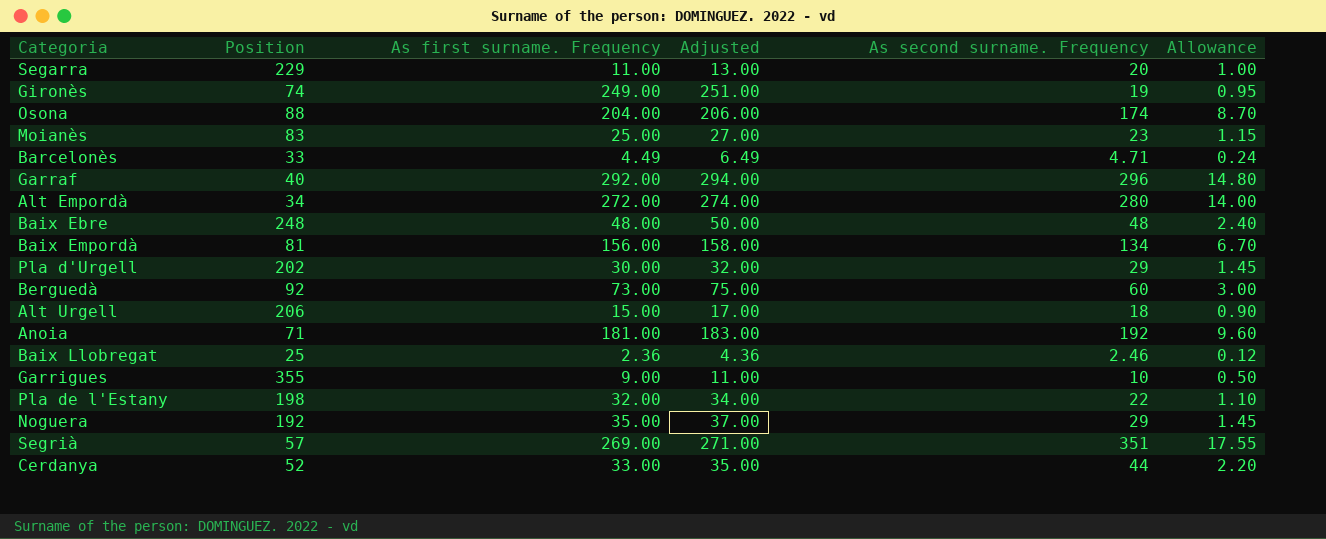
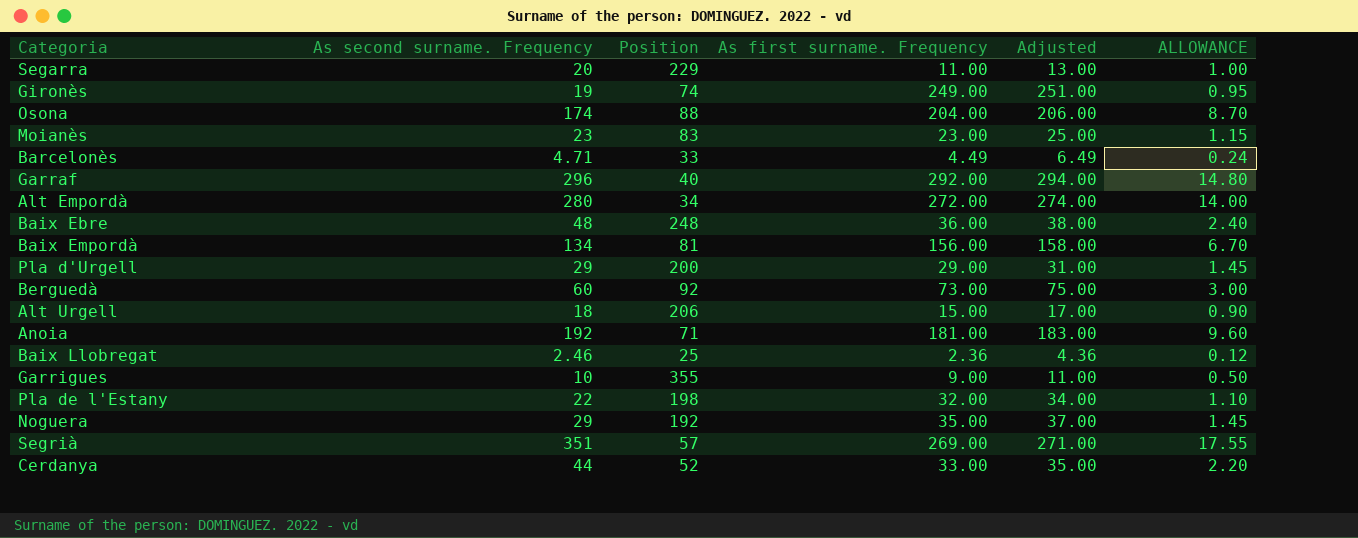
column As second surname. Frequency | position: 5 -> 2
column name: Allowance -> ALLOWANCE
Moianès | As first surname. Frequency: 25.00 -> 23.00
Moianès | Adjusted: 27.00 -> 25.00
Baix Ebre | As first surname. Frequency: 48.00 -> 36.00
Baix Ebre | Adjusted: 50.00 -> 38.00
Pla d'Urgell | Position: 202 -> 200
Pla d'Urgell | As first surname. Frequency: 30.00 -> 29.00
Pla d'Urgell | Adjusted: 32.00 -> 31.00

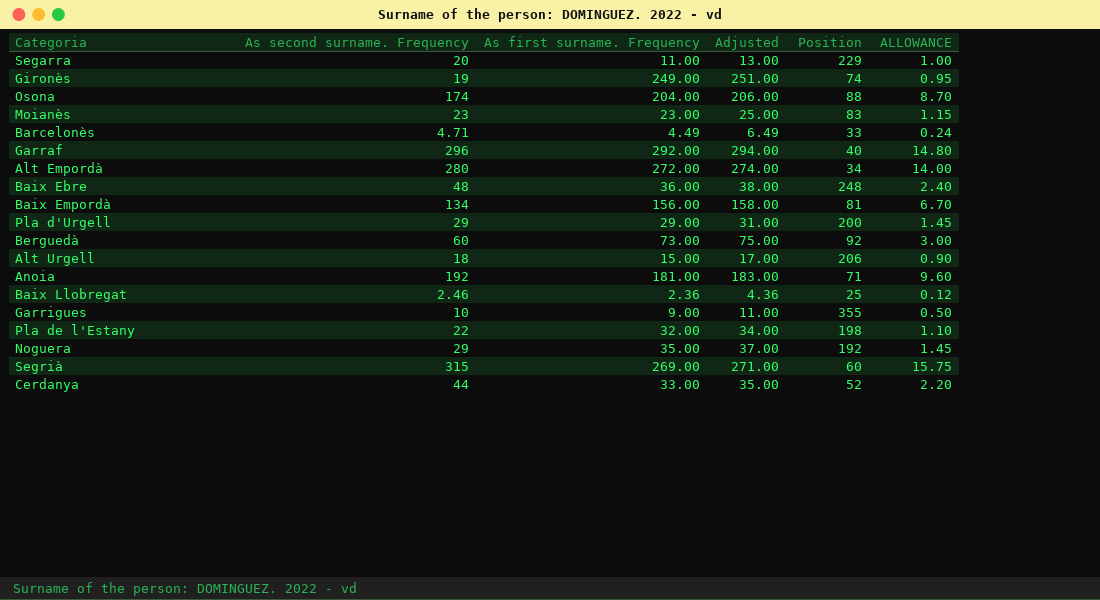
column Position | position: 3 -> 5
Segrià | As second surname. Frequency: 351 -> 315
Segrià | Position: 57 -> 60
Segrià | ALLOWANCE: 17.55 -> 15.75

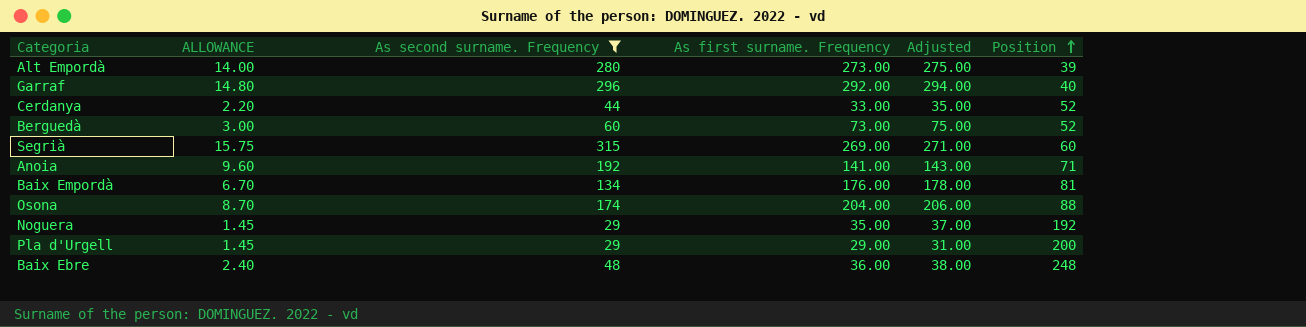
filter: none -> As second surname. Frequency >= 29
row order: none -> Position ascending
column ALLOWANCE | position: 6 -> 2
Alt Empordà | As first surname. Frequency: 272.00 -> 273.00
Alt Empordà | Adjusted: 274.00 -> 275.00
Alt Empordà | Position: 34 -> 39
Berguedà | Position: 92 -> 52
Anoia | As first surname. Frequency: 181.00 -> 141.00
Anoia | Adjusted: 183.00 -> 143.00
Baix Empordà | As first surname. Frequency: 156.00 -> 176.00
Baix Empordà | Adjusted: 158.00 -> 178.00

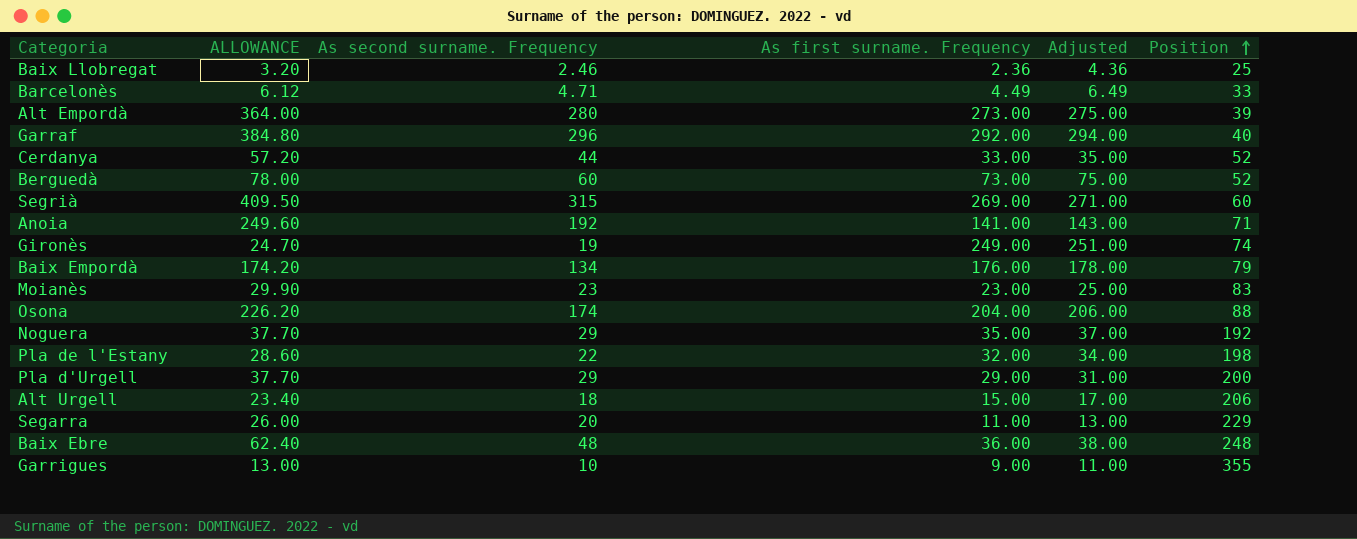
filter: As second surname. Frequency >= 29 -> none
column ALLOWANCE | formula: [As second surname. Frequency] * 0.05 -> [As second surname. Frequency] * 1.3
Baix Empordà | Position: 81 -> 79

